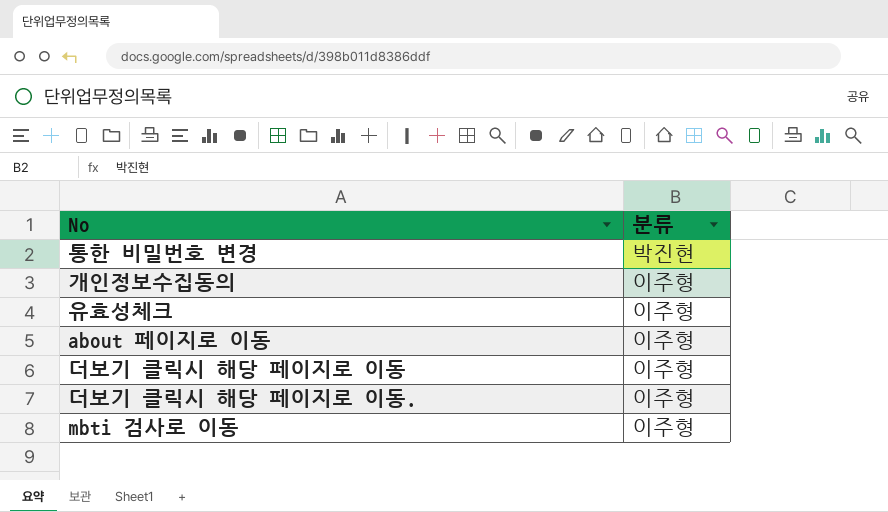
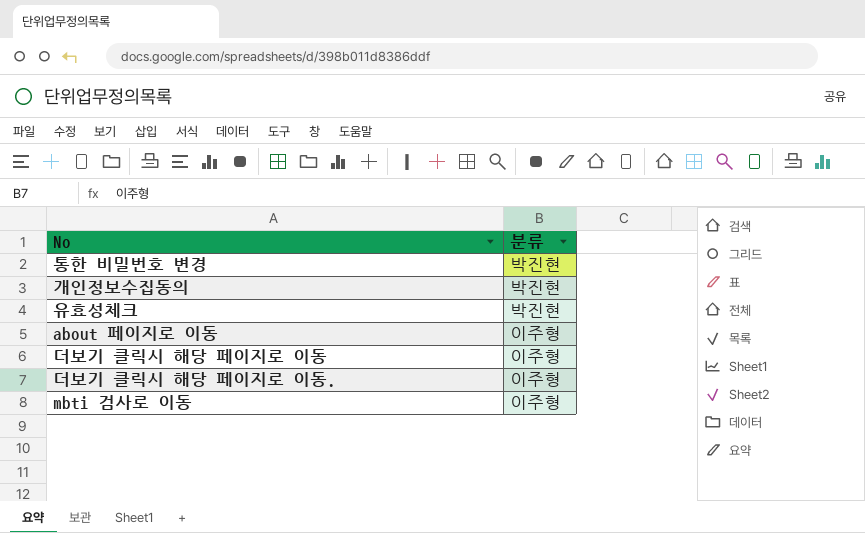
개인정보수집동의 | 분류: 이주형 -> 박진현
유효성체크 | 분류: 이주형 -> 박진현

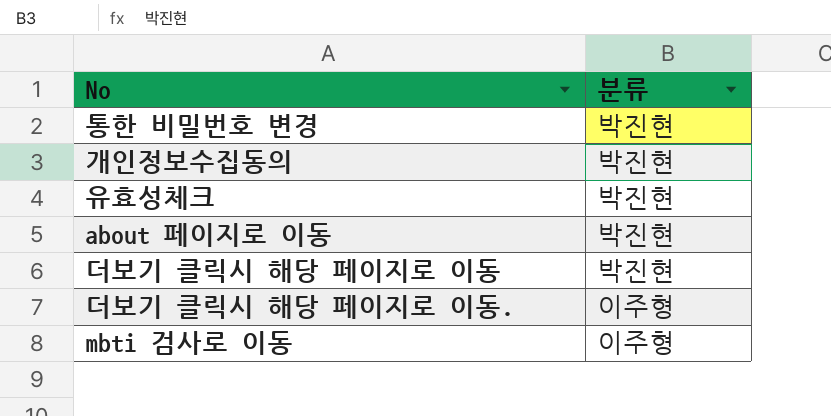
about 페이지로 이동 | 분류: 이주형 -> 박진현
더보기 클릭시 해당 페이지로 이동 | 분류: 이주형 -> 박진현

